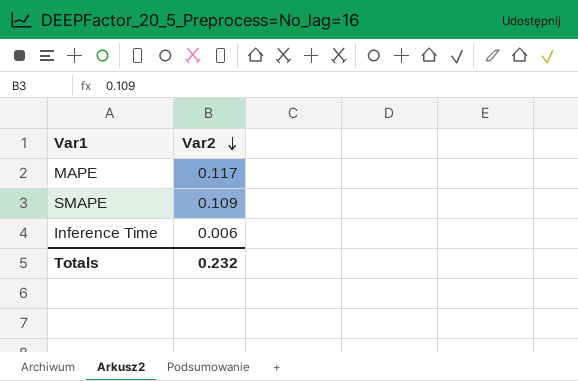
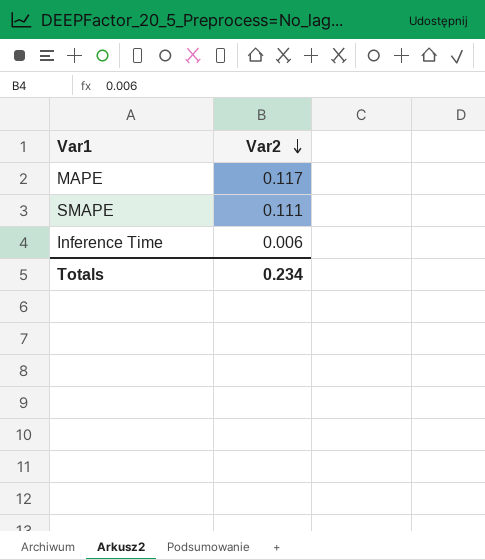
SMAPE | Var2: 0.109 -> 0.111
Totals | Var2: 0.232 -> 0.234

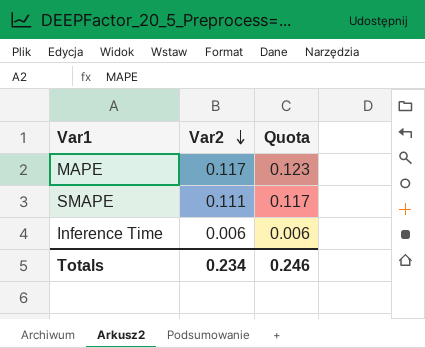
column Quota | formula: none -> [Var2] * 1.05

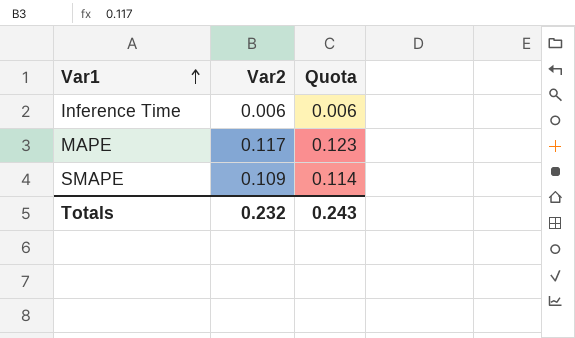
row order: Var2 descending -> Var1 ascending
SMAPE | Var2: 0.111 -> 0.109
SMAPE | Quota: 0.117 -> 0.114
Totals | Var2: 0.234 -> 0.232
Totals | Quota: 0.246 -> 0.243

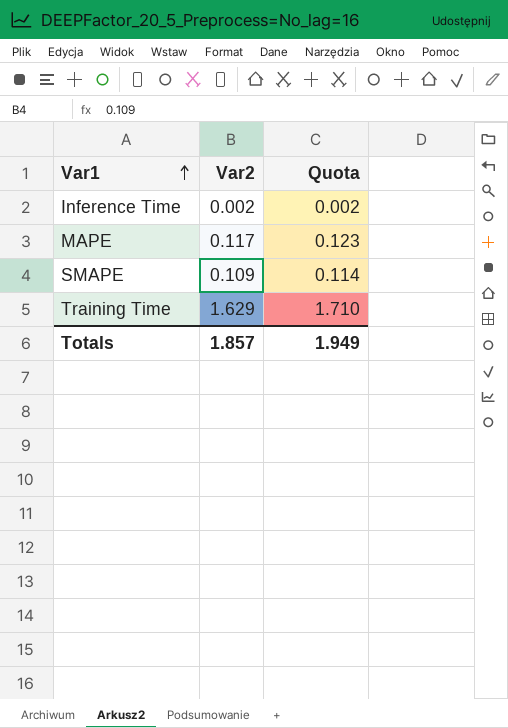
Inference Time | Var2: 0.006 -> 0.002
Inference Time | Quota: 0.006 -> 0.002
row Training Time: none -> 1.629 | 1.710
Totals | Var2: 0.232 -> 1.857
Totals | Quota: 0.243 -> 1.949

